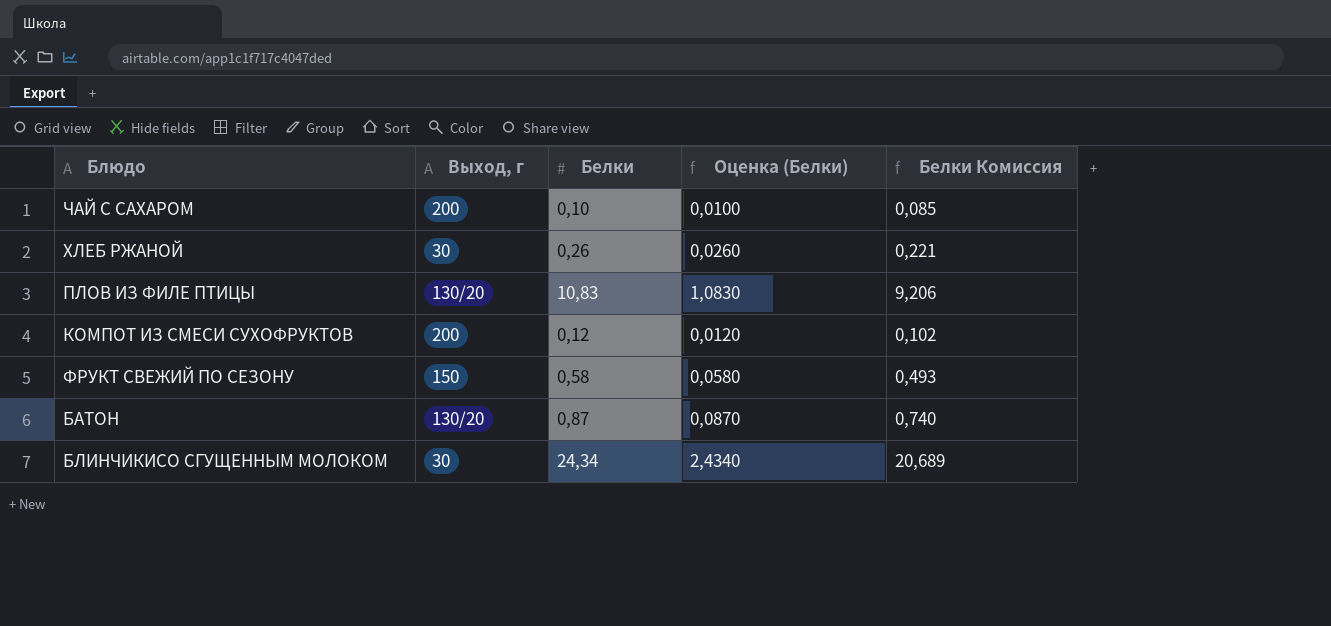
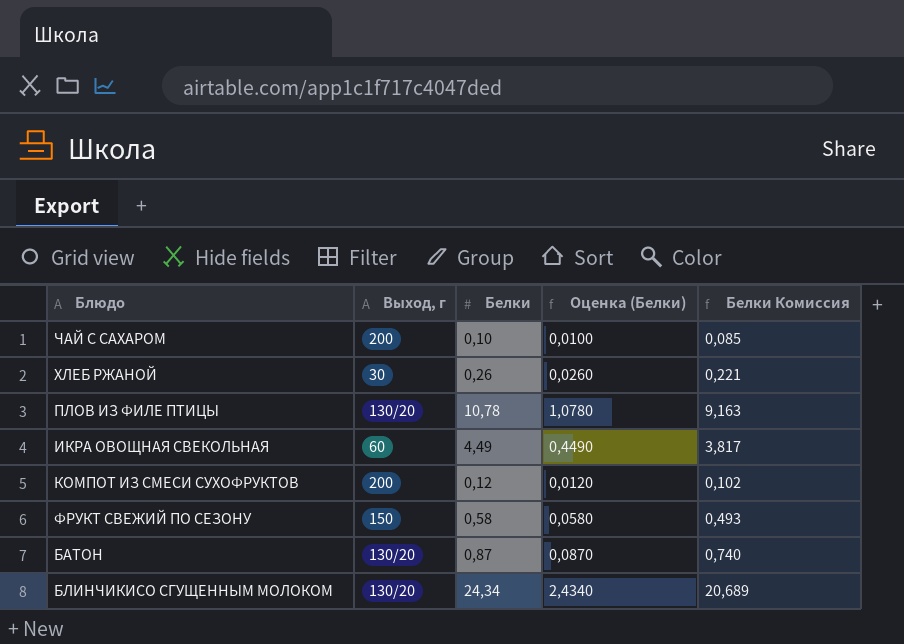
ПЛОВ ИЗ ФИЛЕ ПТИЦЫ | Белки: 10,83 -> 10,78
ПЛОВ ИЗ ФИЛЕ ПТИЦЫ | Оценка (Белки): 1,0830 -> 1,0780
ПЛОВ ИЗ ФИЛЕ ПТИЦЫ | Белки Комиссия: 9,206 -> 9,163
row ИКРА ОВОЩНАЯ СВЕКОЛЬНАЯ: none -> 60 | 4,49 | 0,4490 | 3,817
БЛИНЧИКИСО СГУЩЕННЫМ МОЛОКОМ | Выход, г: 30 -> 130/20

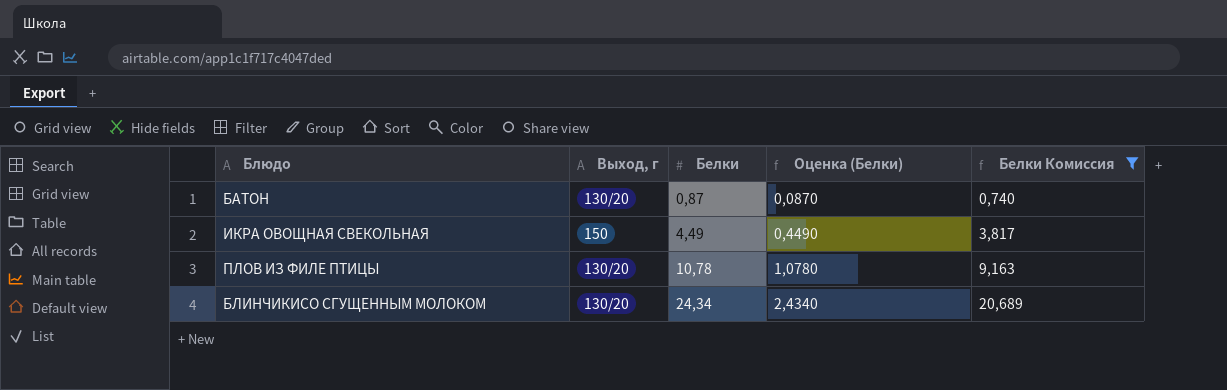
filter: none -> Белки Комиссия >= 0,740
row order: none -> Белки ascending
ИКРА ОВОЩНАЯ СВЕКОЛЬНАЯ | Выход, г: 60 -> 150

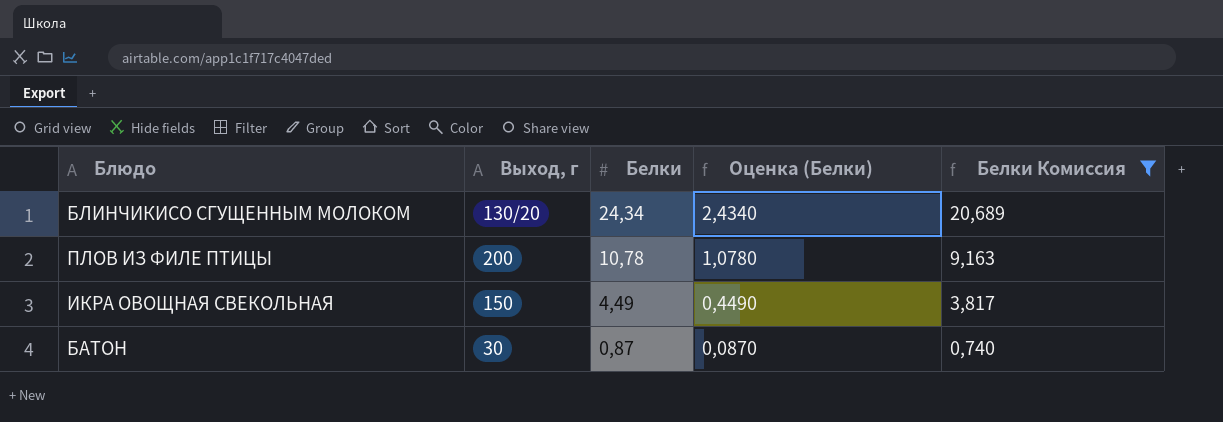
row order: Белки ascending -> Белки descending
ПЛОВ ИЗ ФИЛЕ ПТИЦЫ | Выход, г: 130/20 -> 200
БАТОН | Выход, г: 130/20 -> 30

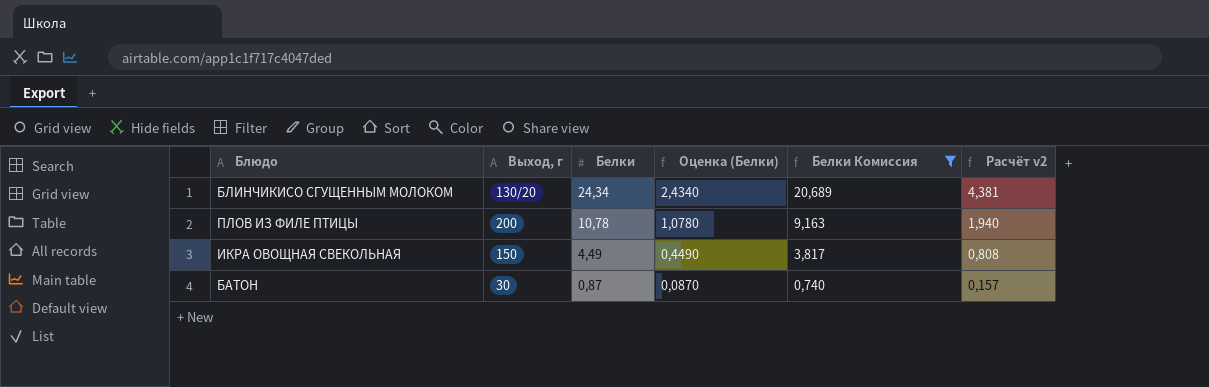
column Расчёт v2 | formula: none -> [Белки] * 0,18

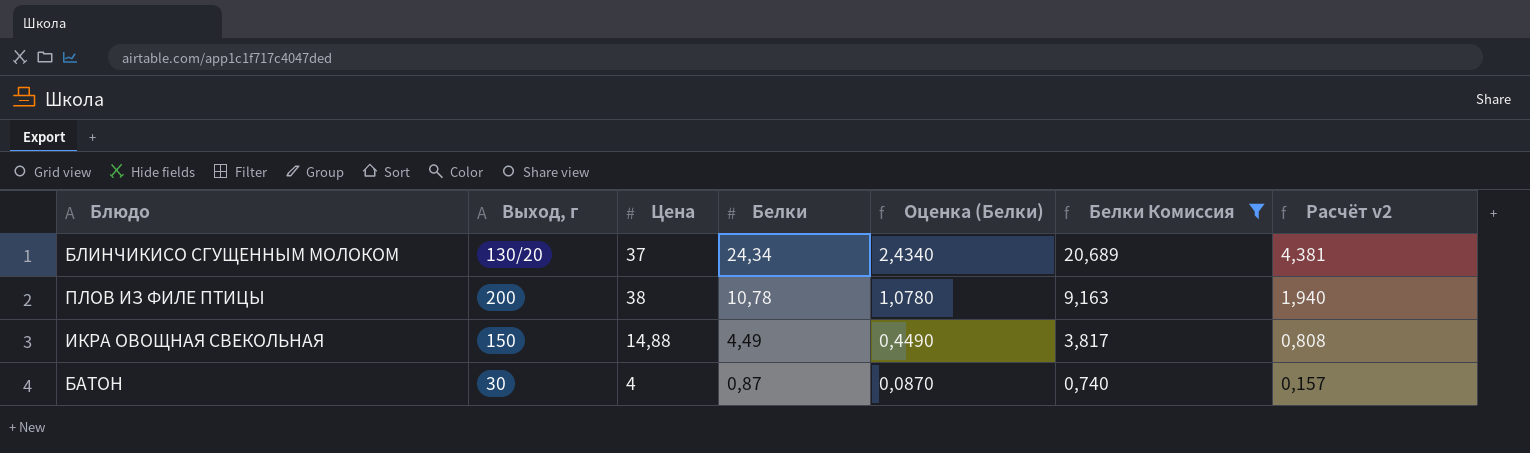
column Цена | position: none -> 3

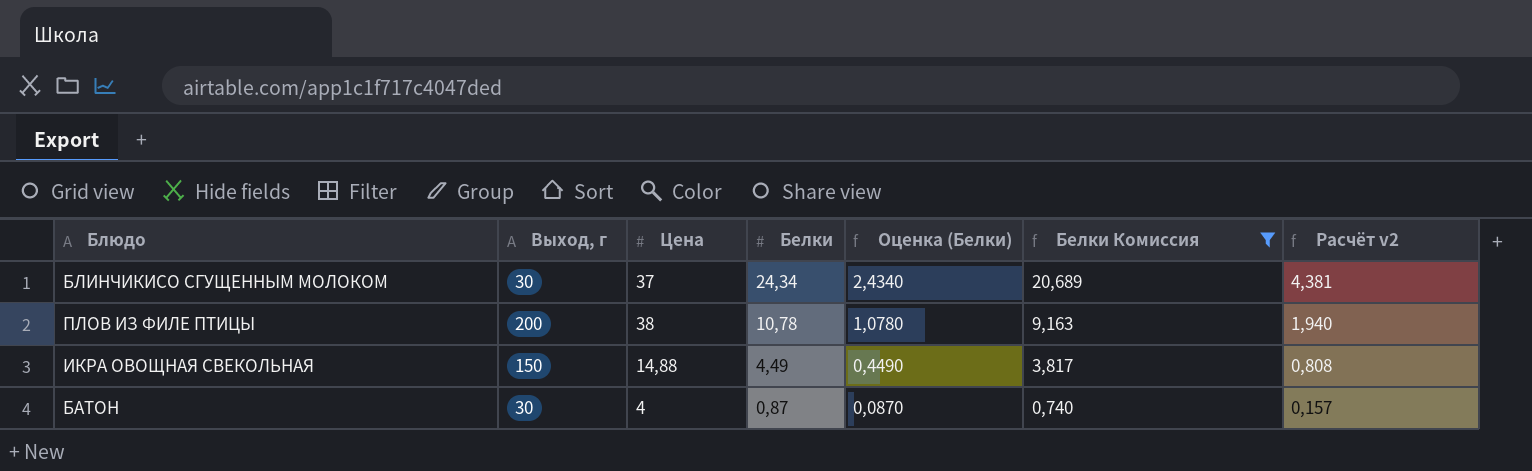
БЛИНЧИКИСО СГУЩЕННЫМ МОЛОКОМ | Выход, г: 130/20 -> 30

